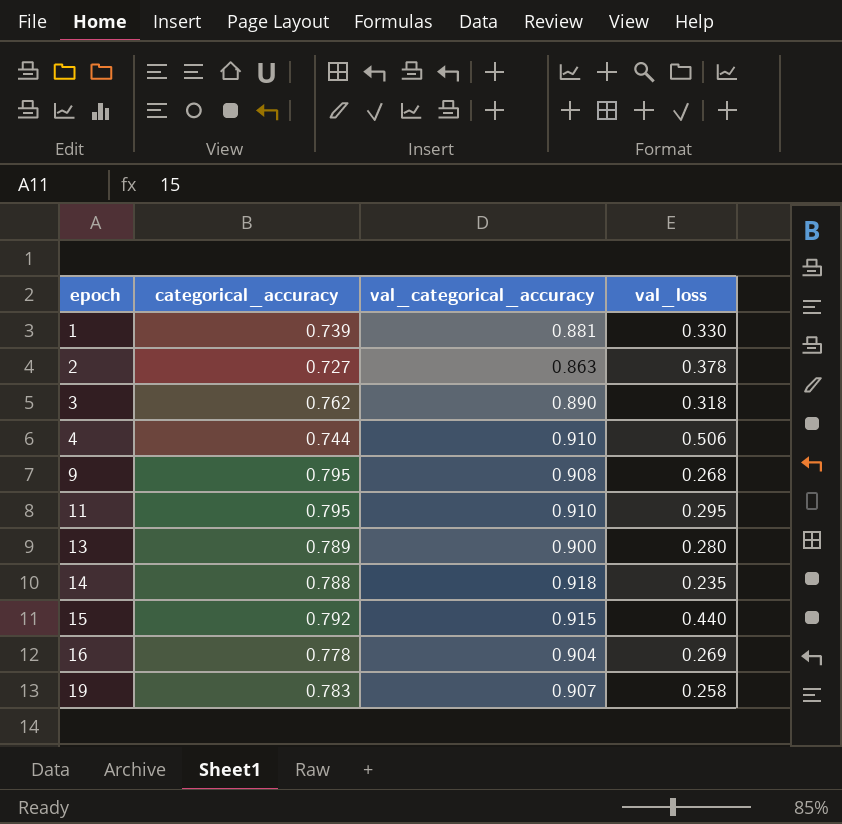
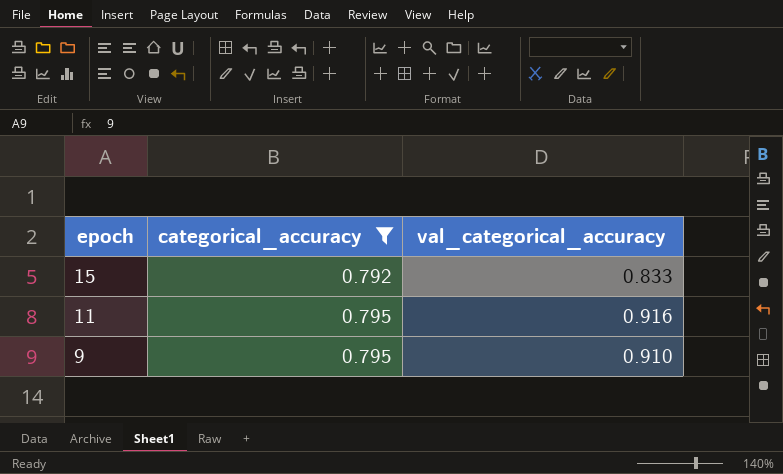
filter: none -> categorical_accuracy >= 0.792
row order: epoch ascending -> epoch descending
column val_loss | position: 4 -> none
15 | val_categorical_accuracy: 0.915 -> 0.833
11 | val_categorical_accuracy: 0.910 -> 0.916
9 | val_categorical_accuracy: 0.908 -> 0.910

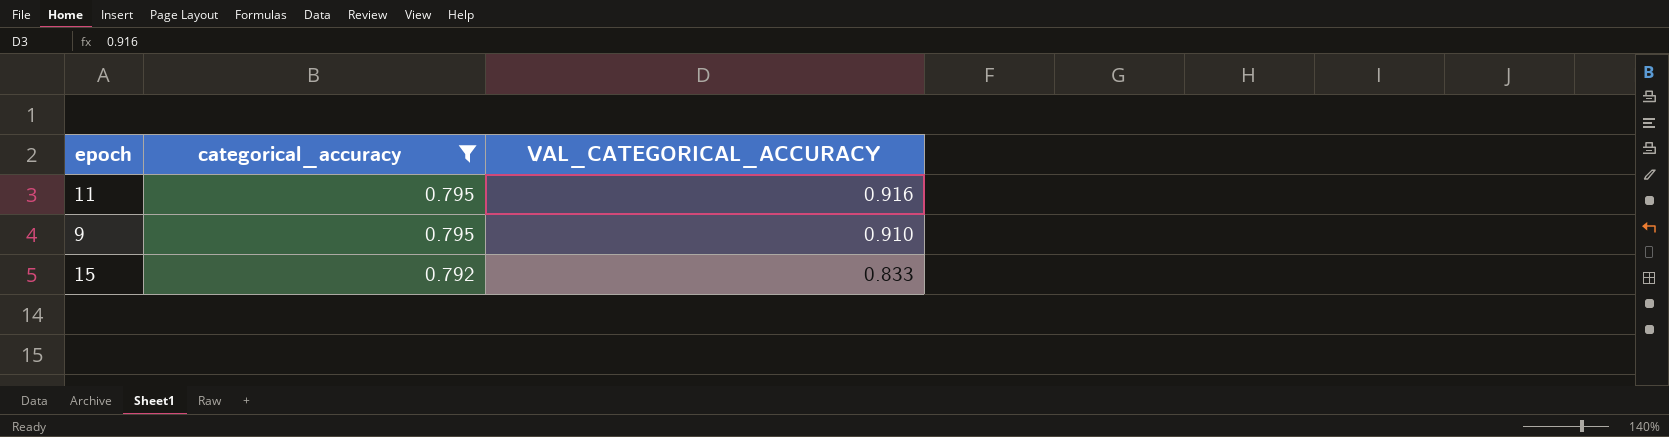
row order: epoch descending -> categorical_accuracy descending
column name: val_categorical_accuracy -> VAL_CATEGORICAL_ACCURACY

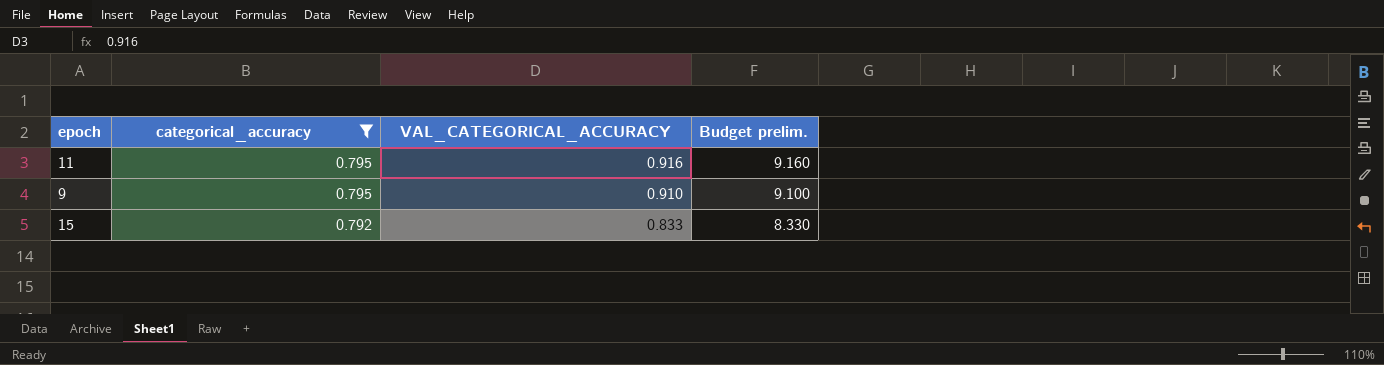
column Budget prelim. | formula: none -> [VAL_CATEGORICAL_ACCURACY] * 10

